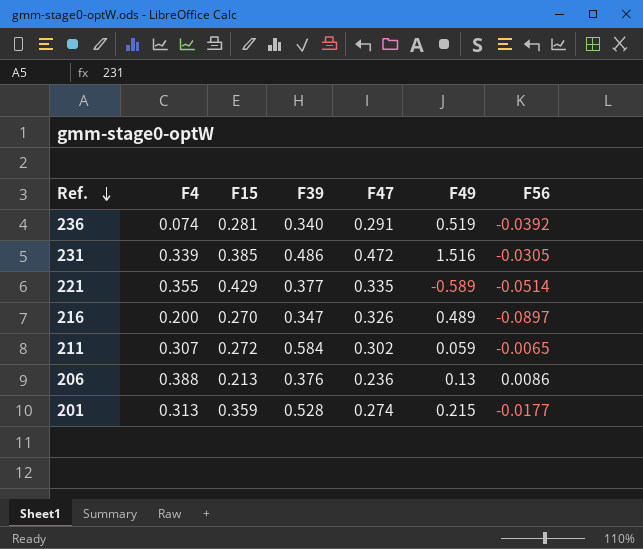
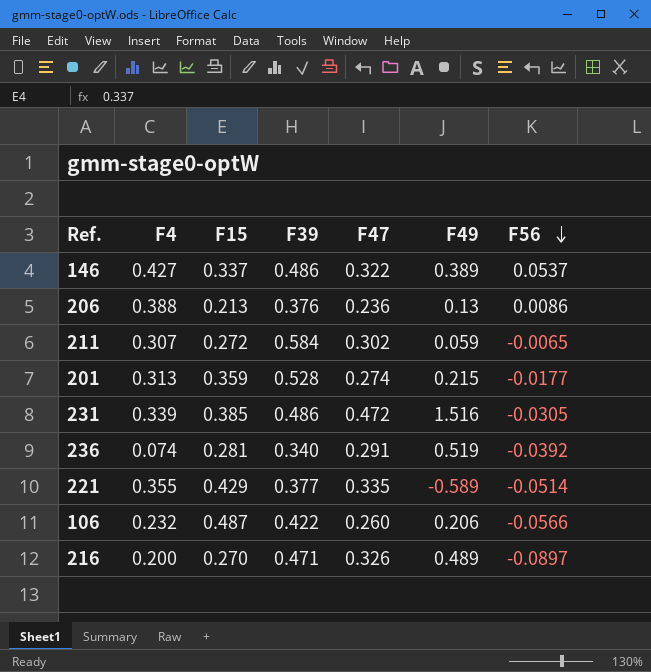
row order: Ref. descending -> F56 descending
row 146: none -> 0.427 | 0.337 | 0.486 | 0.322 | 0.389 | 0.0537
row 106: none -> 0.232 | 0.487 | 0.422 | 0.260 | 0.206 | -0.0566
216 | F39: 0.347 -> 0.471

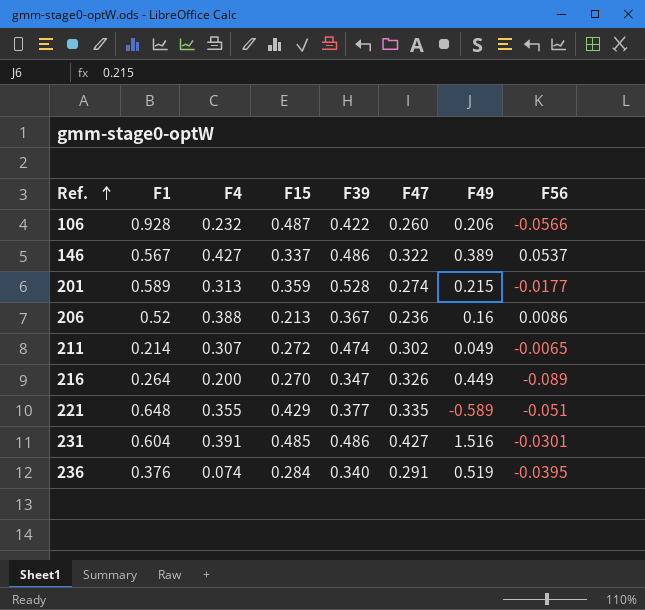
row order: F56 descending -> Ref. ascending
column F1 | position: none -> 2
206 | F39: 0.376 -> 0.367
206 | F49: 0.13 -> 0.16
211 | F39: 0.584 -> 0.474
211 | F49: 0.059 -> 0.049
216 | F39: 0.471 -> 0.347
216 | F49: 0.489 -> 0.449
216 | F56: -0.0897 -> -0.089
221 | F56: -0.0514 -> -0.051
231 | F4: 0.339 -> 0.391
231 | F15: 0.385 -> 0.485
231 | F47: 0.472 -> 0.427
231 | F56: -0.0305 -> -0.0301
236 | F15: 0.281 -> 0.284
236 | F56: -0.0392 -> -0.0395

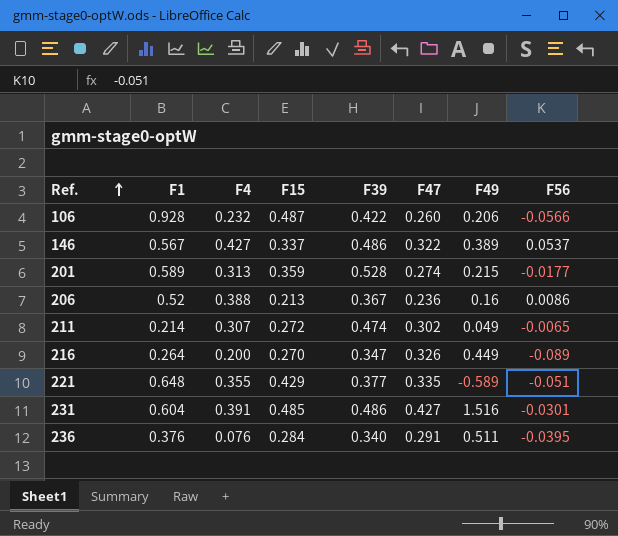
236 | F4: 0.074 -> 0.076
236 | F49: 0.519 -> 0.511

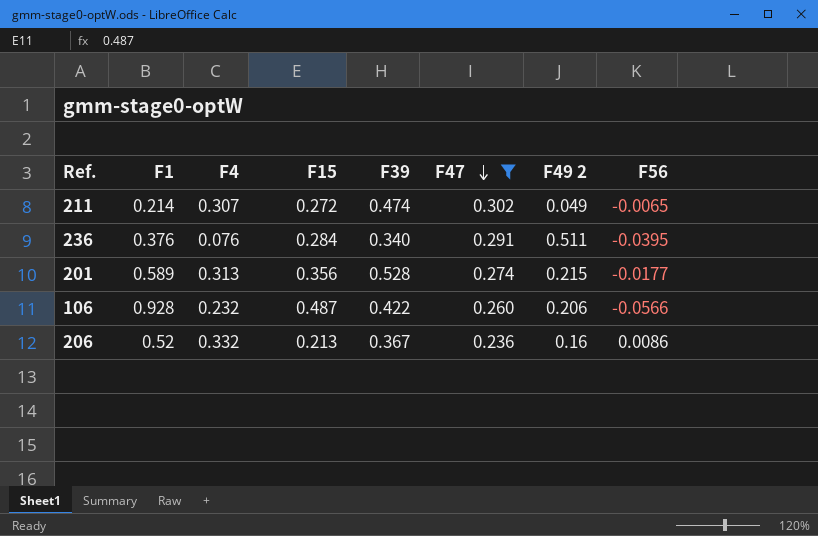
filter: none -> F47 <= 0.302
row order: Ref. ascending -> F47 descending
column name: F49 -> F49 2
201 | F15: 0.359 -> 0.356
206 | F4: 0.388 -> 0.332

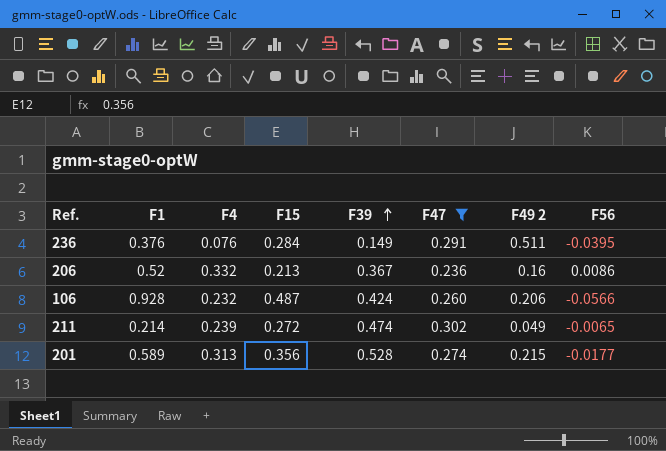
row order: F47 descending -> F39 ascending
236 | F39: 0.340 -> 0.149
106 | F39: 0.422 -> 0.424
211 | F4: 0.307 -> 0.239

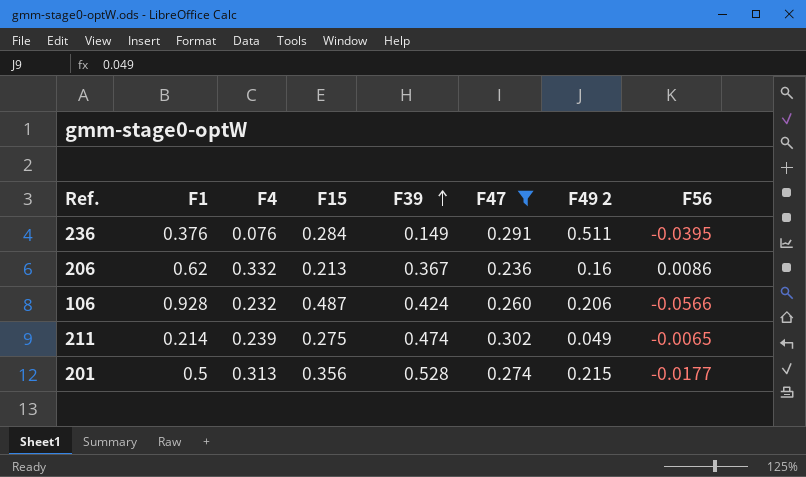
206 | F1: 0.52 -> 0.62
211 | F15: 0.272 -> 0.275
201 | F1: 0.589 -> 0.5

